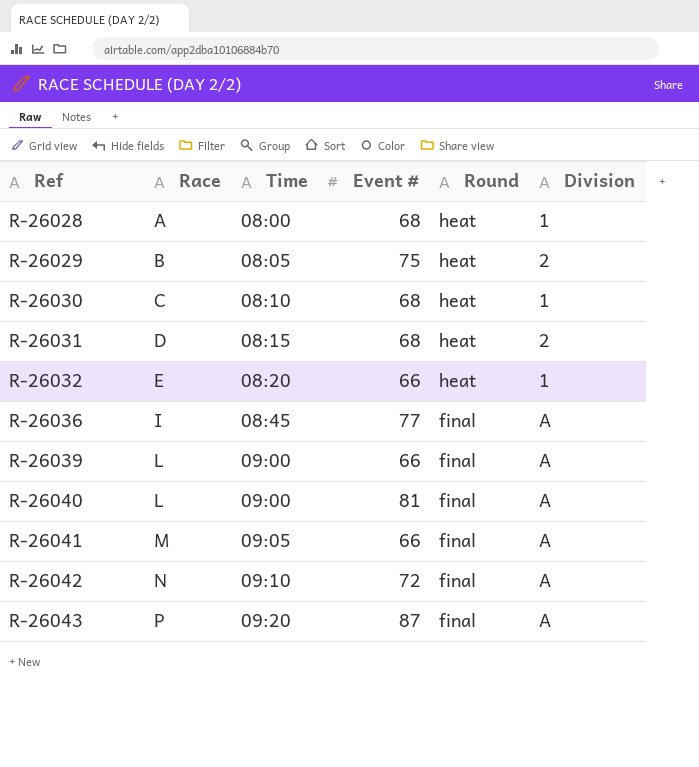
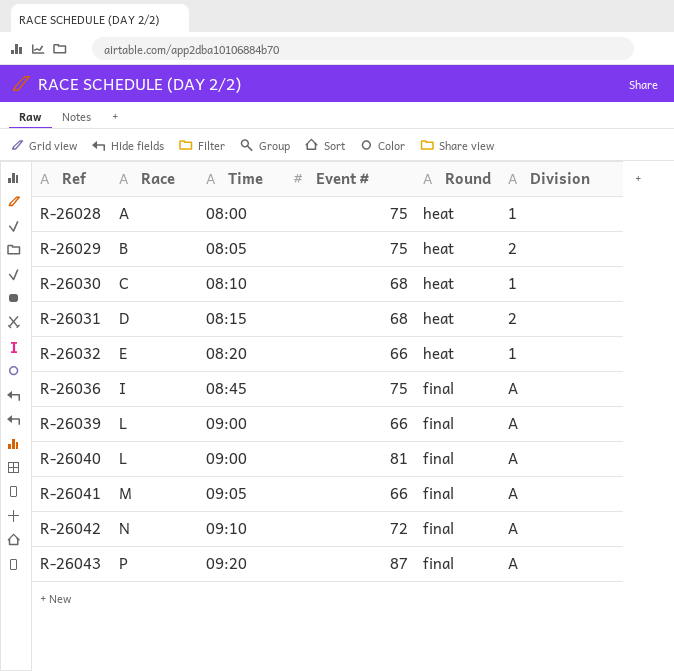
R-26028 | Event #: 68 -> 75
R-26036 | Event #: 77 -> 75

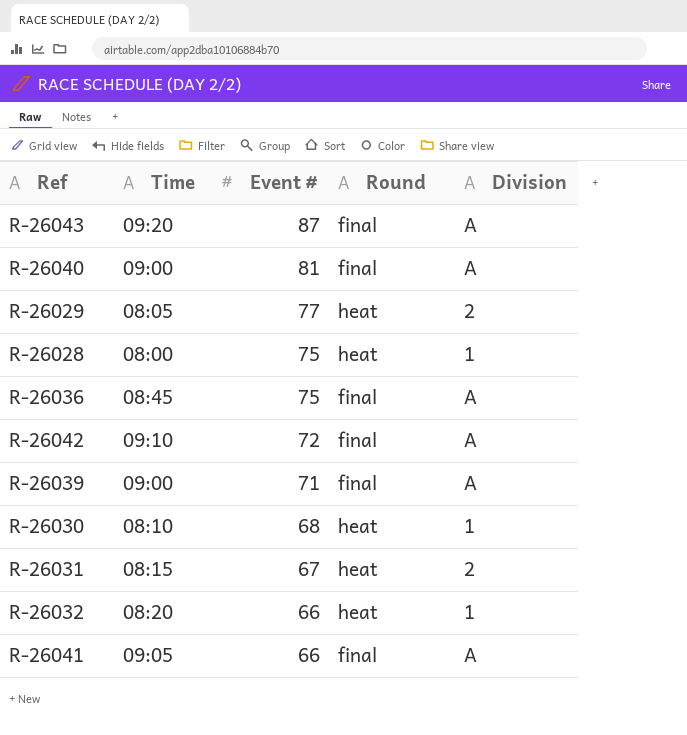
row order: Ref ascending -> Event # descending
column Race | position: 2 -> none
R-26029 | Event #: 75 -> 77
R-26039 | Event #: 66 -> 71
R-26031 | Event #: 68 -> 67

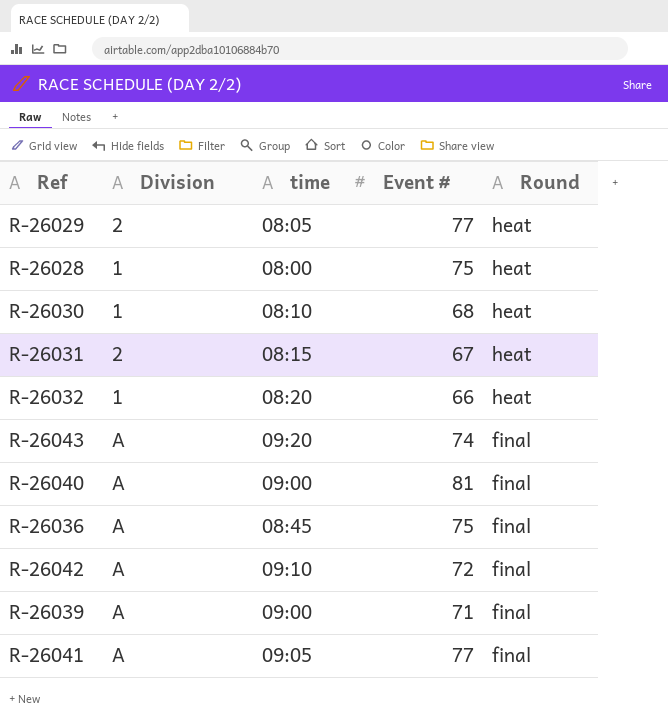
row order: Event # descending -> Round descending
column Division | position: 5 -> 2
column name: Time -> time
R-26043 | Event #: 87 -> 74
R-26041 | Event #: 66 -> 77

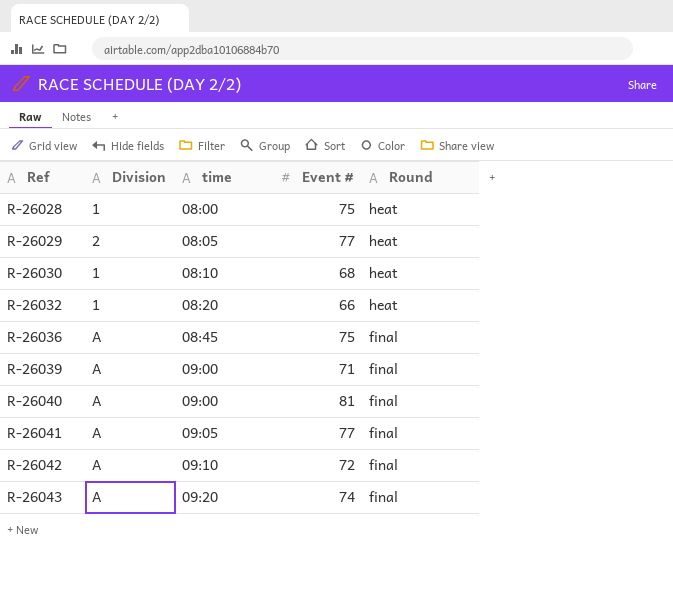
row order: Round descending -> Ref ascending
row R-26031: 2 | 08:15 | 67 | heat -> none

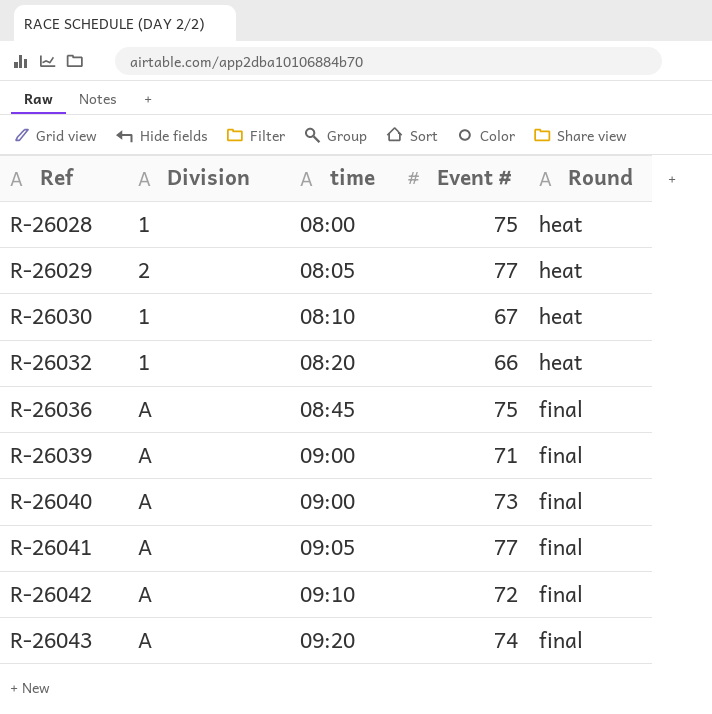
R-26030 | Event #: 68 -> 67
R-26040 | Event #: 81 -> 73

